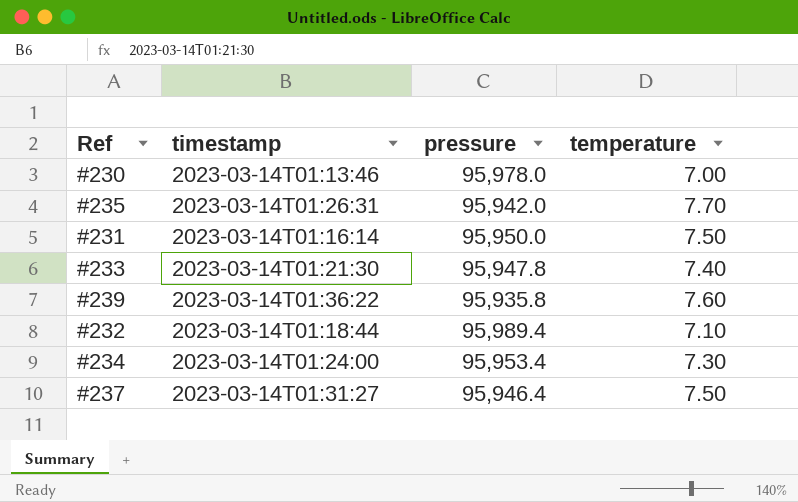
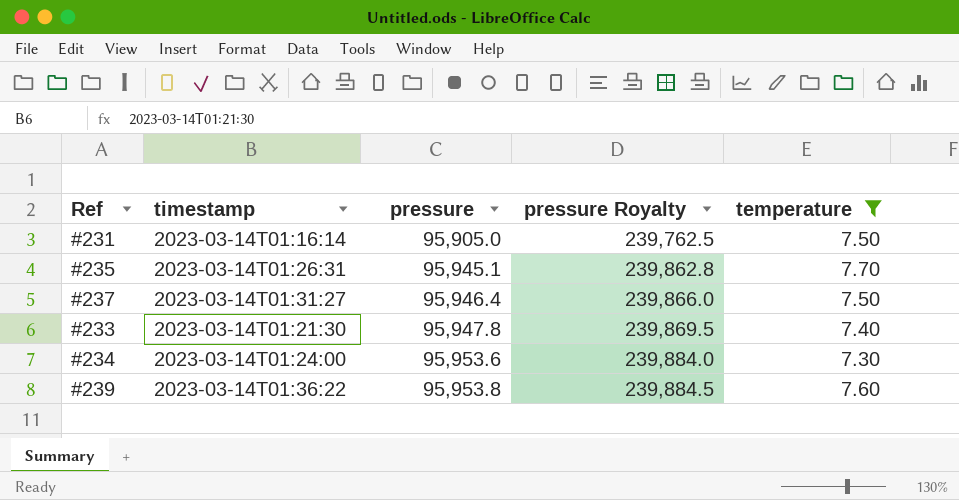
filter: none -> temperature >= 7.30
row order: none -> pressure ascending
column pressure Royalty | formula: none -> [pressure] * 2.5
#231 | pressure: 95,950.0 -> 95,905.0
#235 | pressure: 95,942.0 -> 95,945.1
#234 | pressure: 95,953.4 -> 95,953.6
#239 | pressure: 95,935.8 -> 95,953.8

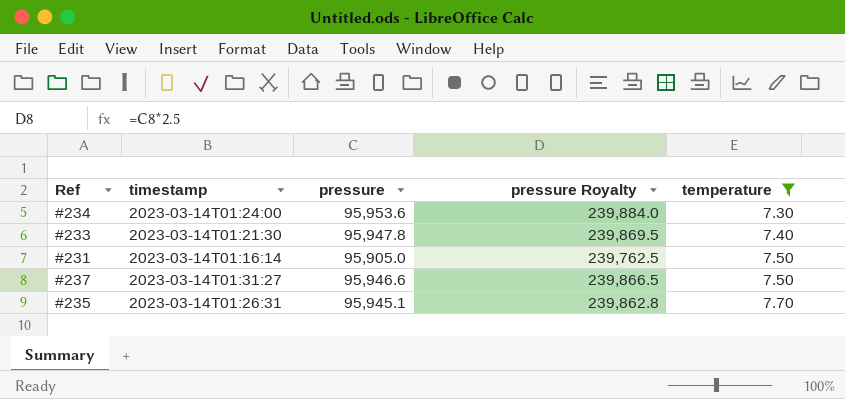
row order: pressure ascending -> temperature ascending
row #239: 2023-03-14T01:36:22 | 95,953.8 | 239,884.5 | 7.60 -> none
#237 | pressure: 95,946.4 -> 95,946.6
#237 | pressure Royalty: 239,866.0 -> 239,866.5

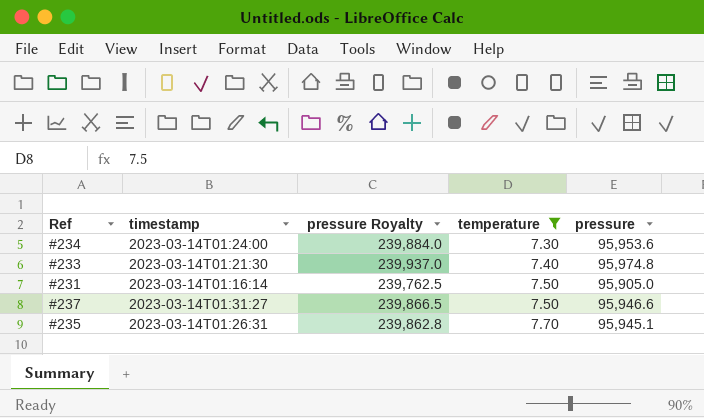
column pressure | position: 3 -> 5
#233 | pressure Royalty: 239,869.5 -> 239,937.0
#233 | pressure: 95,947.8 -> 95,974.8

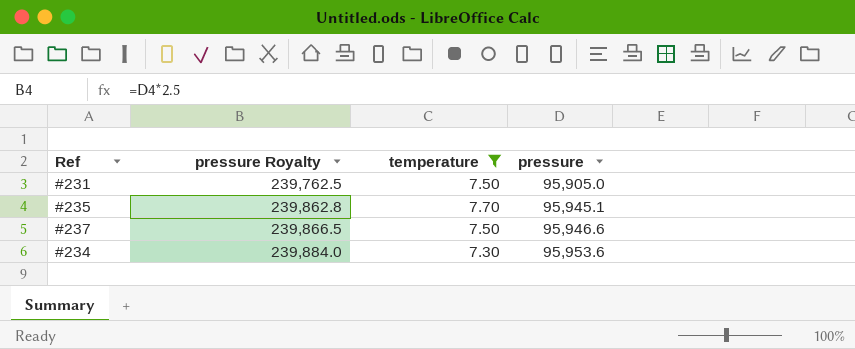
row order: temperature ascending -> pressure Royalty ascending
column timestamp | position: 2 -> none
row #233: 2023-03-14T01:21:30 | 239,937.0 | 7.40 | 95,974.8 -> none

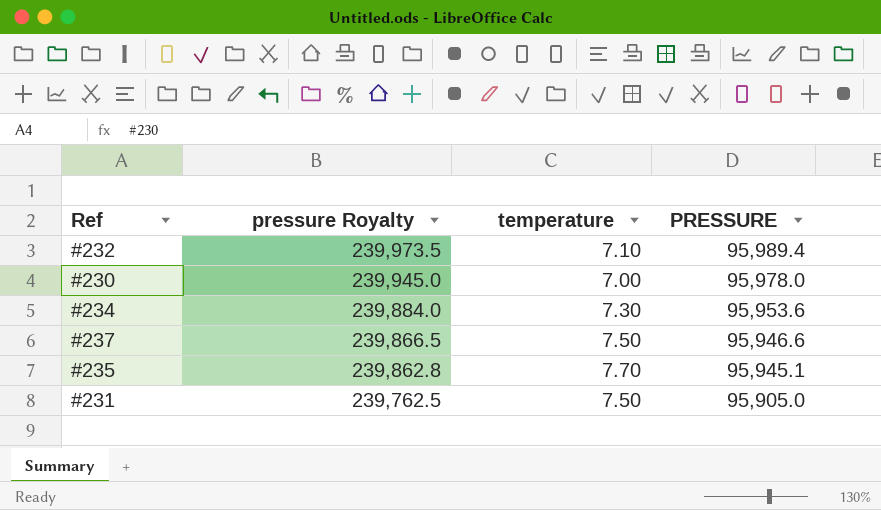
filter: temperature >= 7.30 -> none
row order: pressure Royalty ascending -> pressure Royalty descending
column name: pressure -> PRESSURE

